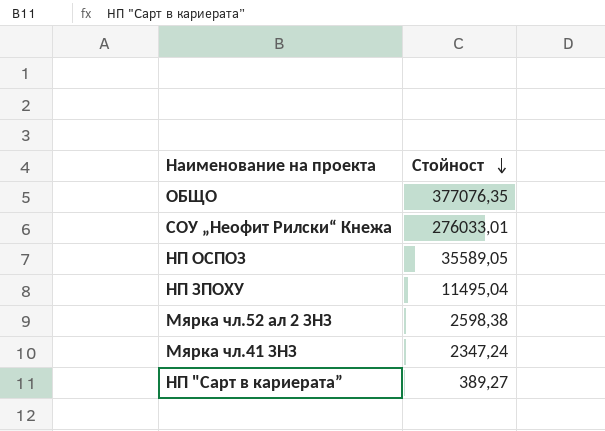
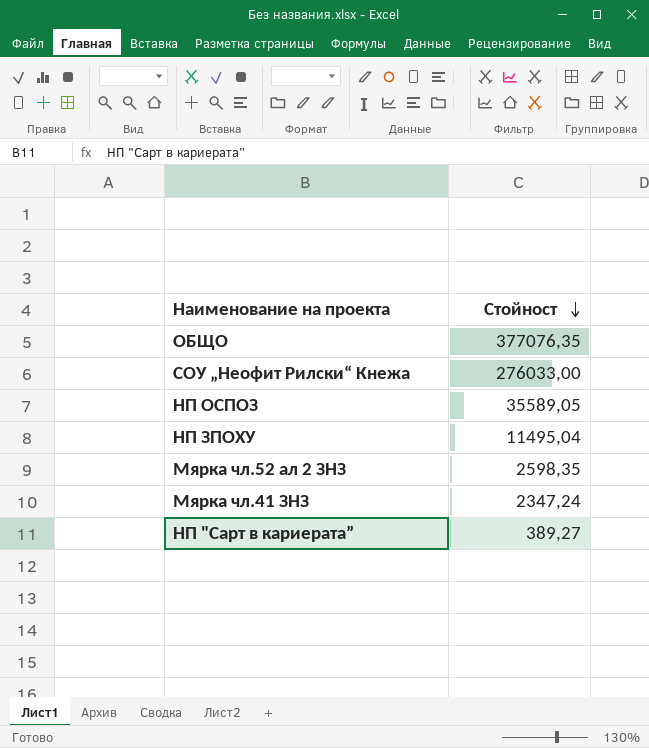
СОУ „Неофит Рилски“ Кнежа | Стойност: 276033,01 -> 276033,00
Мярка чл.52 ал 2 ЗНЗ | Стойност: 2598,38 -> 2598,35

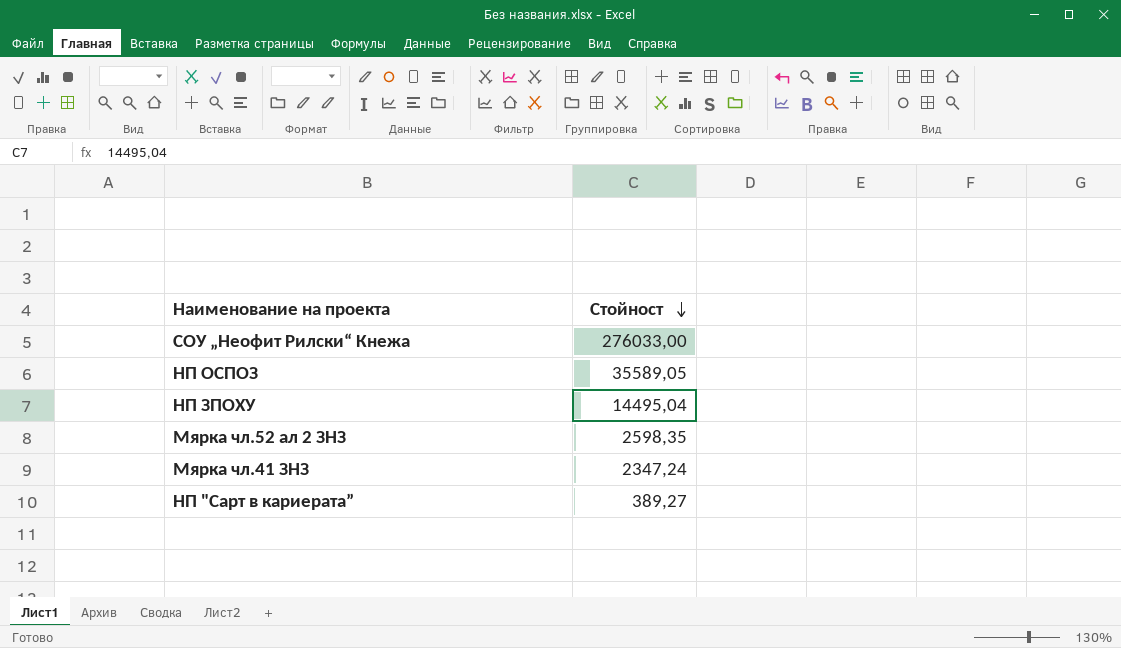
row ОБЩО: 377076,35 -> none
НП ЗПОХУ | Стойност: 11495,04 -> 14495,04

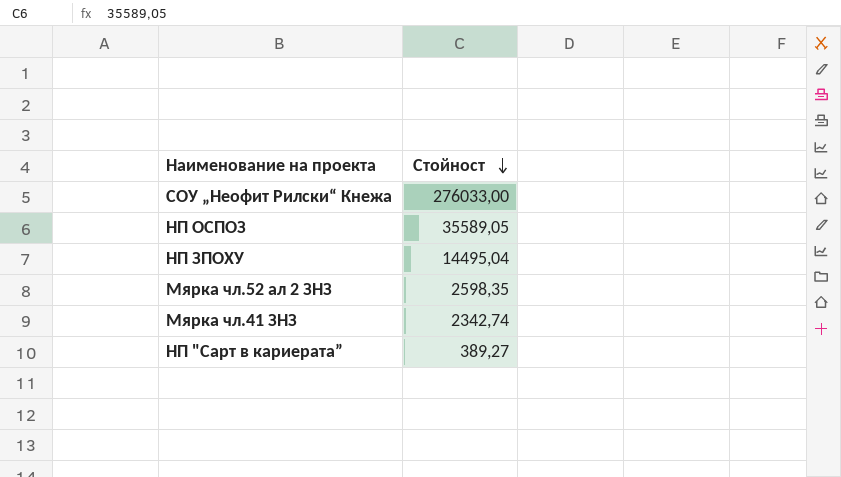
Мярка чл.41 ЗНЗ | Стойност: 2347,24 -> 2342,74

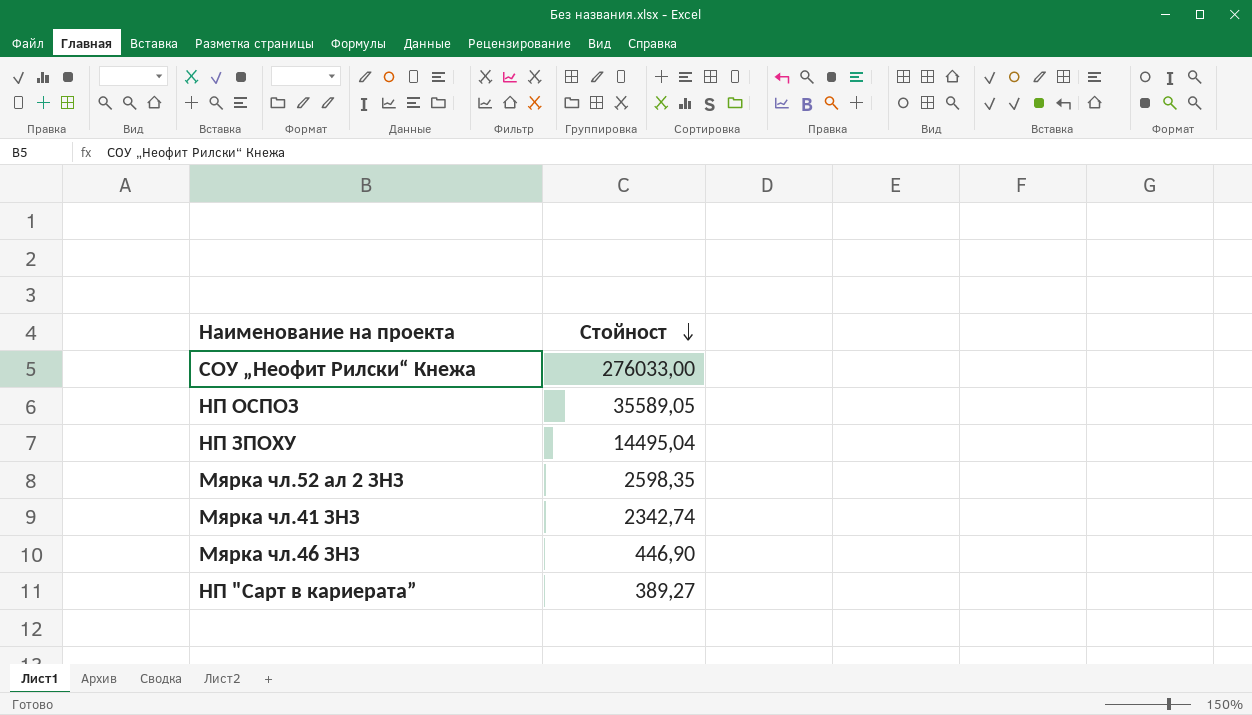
row Мярка чл.46 ЗНЗ: none -> 446,90

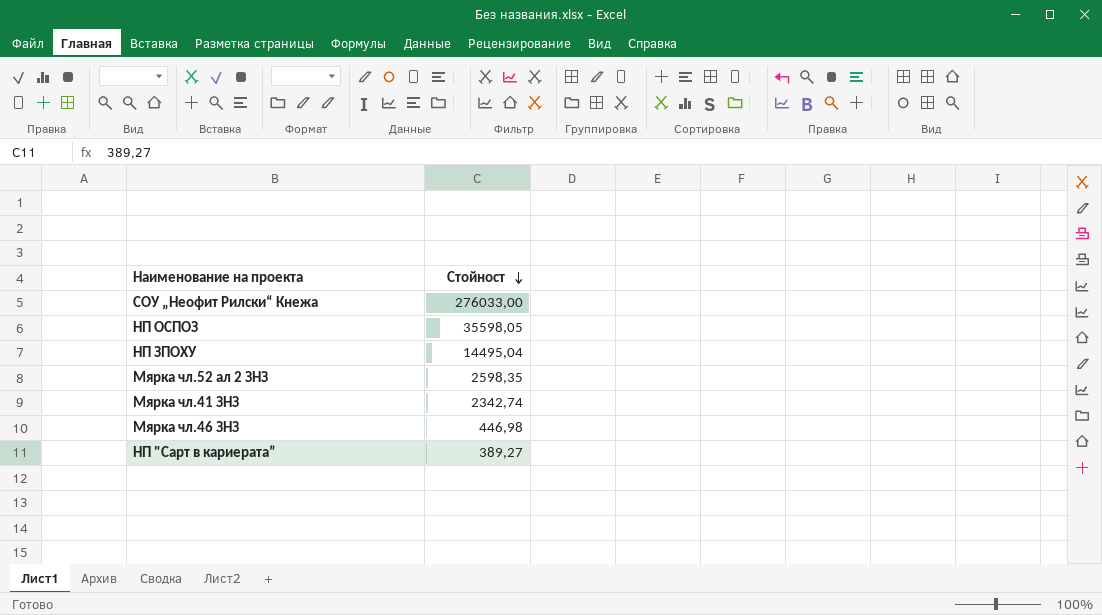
НП ОСПОЗ | Стойност: 35589,05 -> 35598,05
Мярка чл.46 ЗНЗ | Стойност: 446,90 -> 446,98

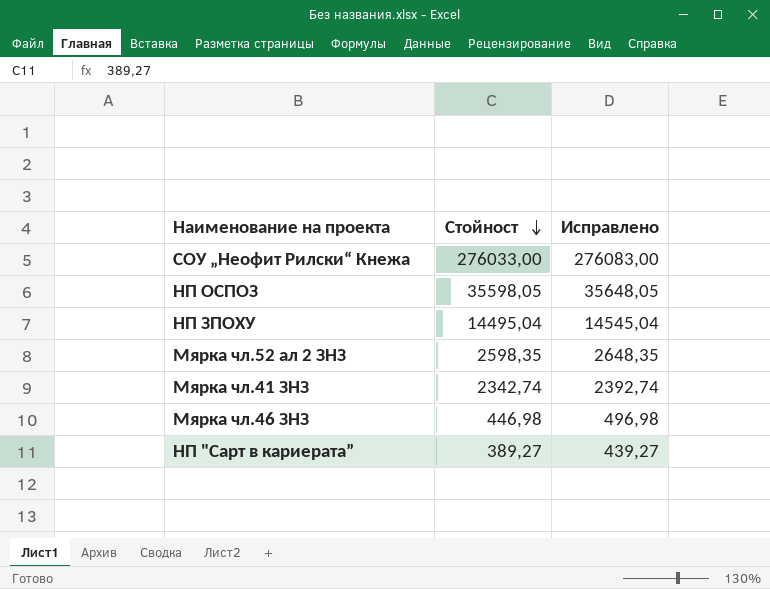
column Исправлено | formula: none -> [Стойност] + 50

